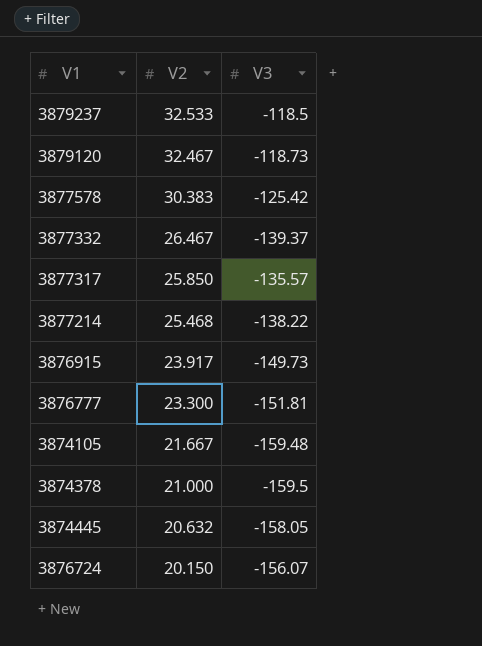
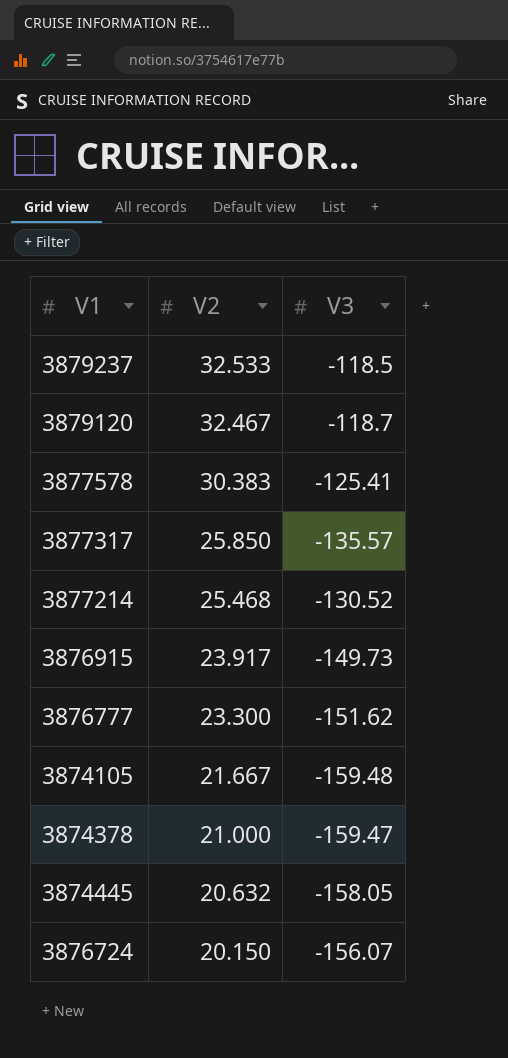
row 3877332: 26.467 | -139.37 -> none
3879120 | V3: -118.73 -> -118.7
3877578 | V3: -125.42 -> -125.41
3877214 | V3: -138.22 -> -130.52
3876777 | V3: -151.81 -> -151.62
3874378 | V3: -159.5 -> -159.47

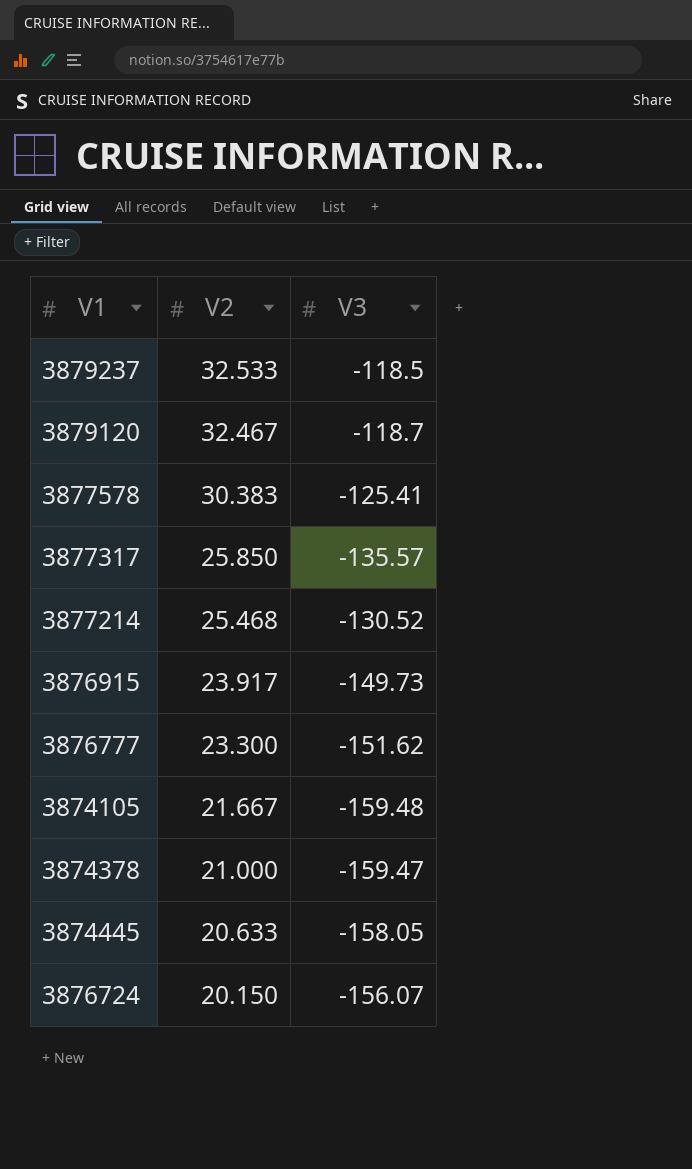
3874445 | V2: 20.632 -> 20.633

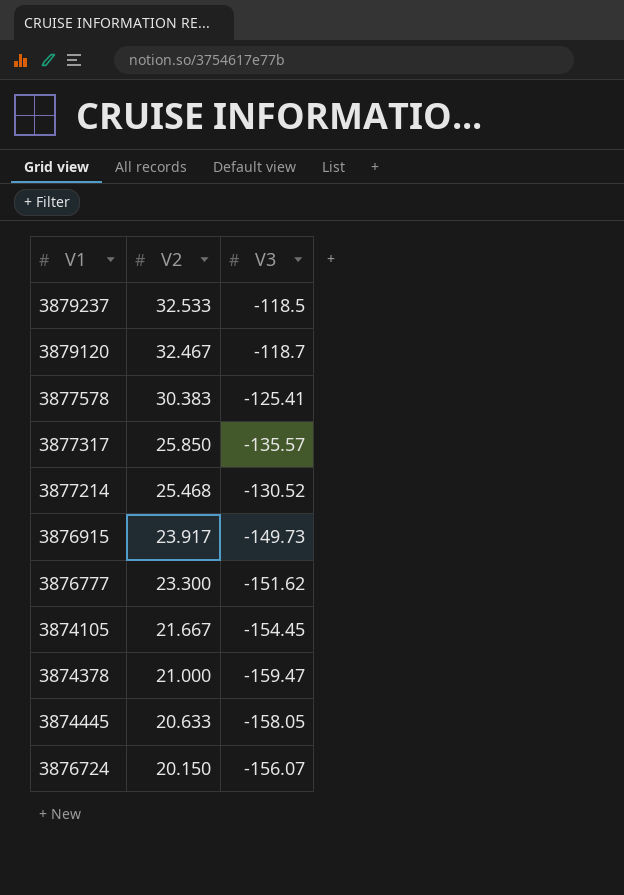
3874105 | V3: -159.48 -> -154.45

